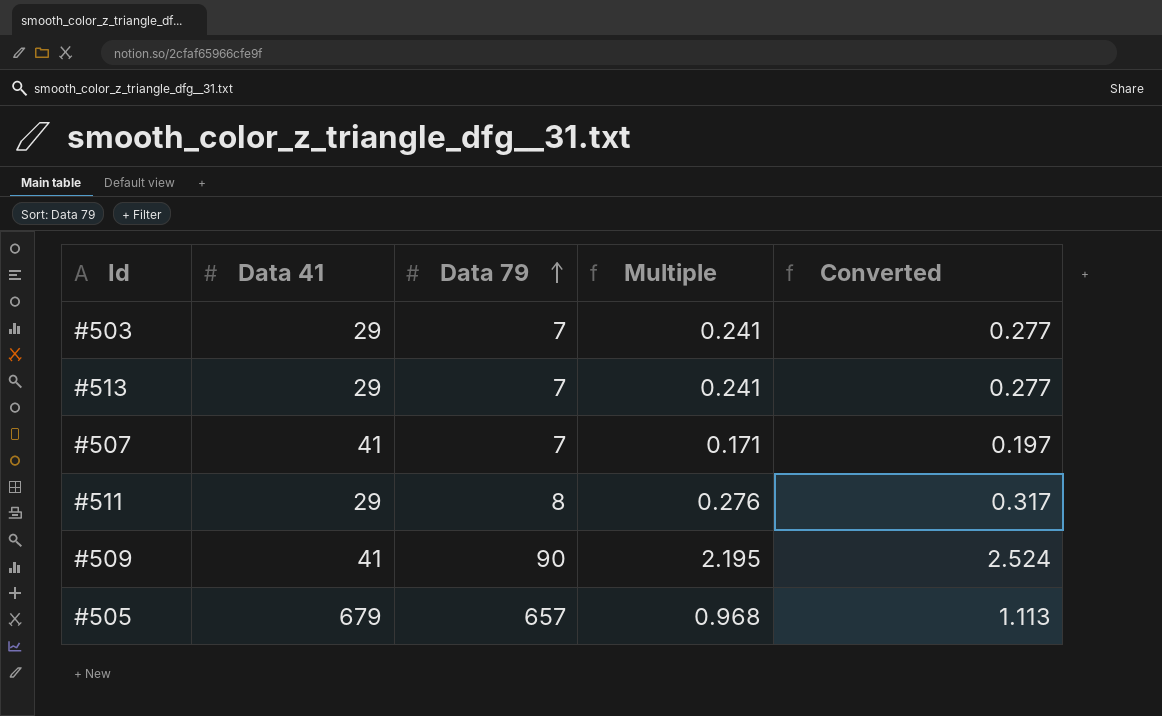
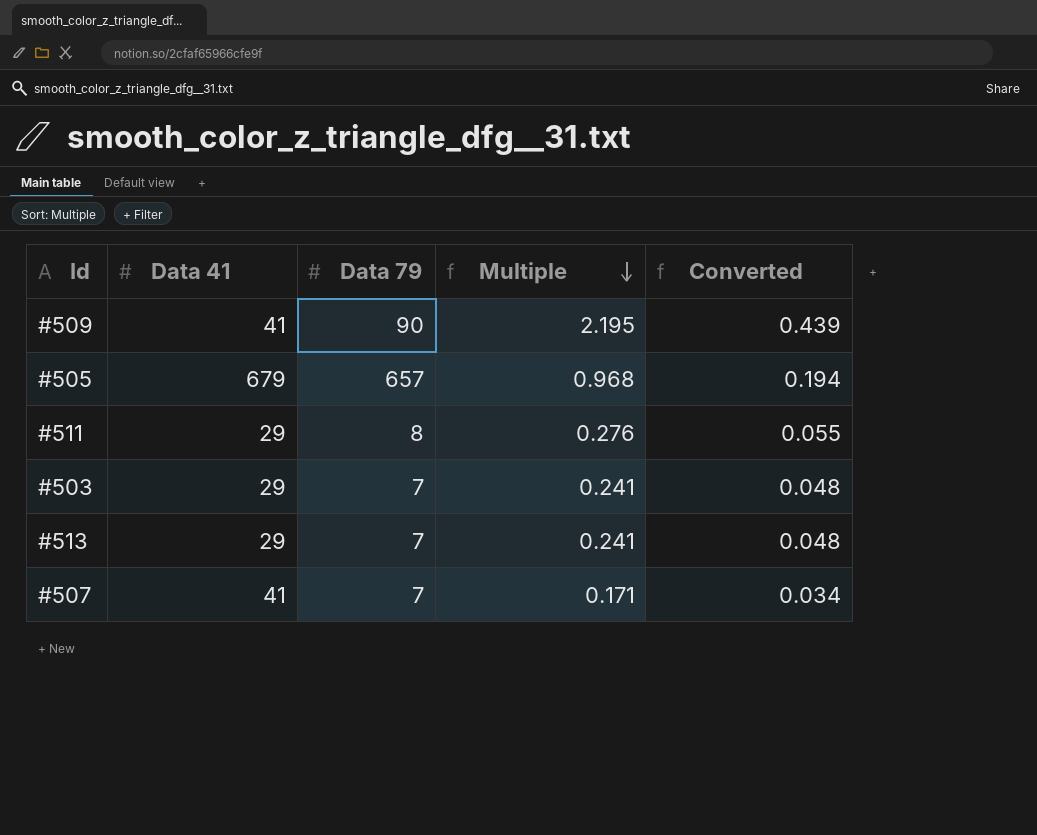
row order: Data 79 ascending -> Multiple descending
column Converted | formula: [Multiple] * 1.15 -> [Multiple] * 0.2

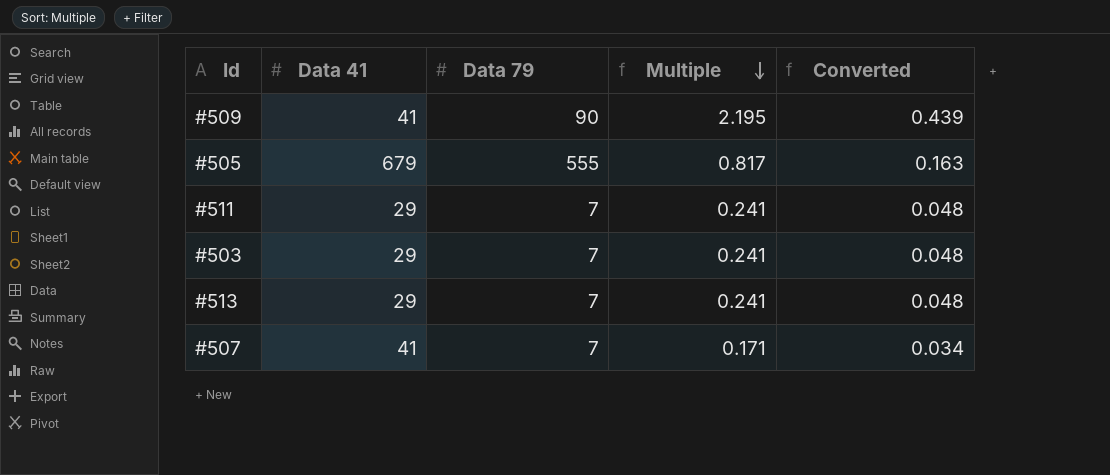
#505 | Data 79: 657 -> 555
#505 | Multiple: 0.968 -> 0.817
#505 | Converted: 0.194 -> 0.163
#511 | Data 79: 8 -> 7
#511 | Multiple: 0.276 -> 0.241
#511 | Converted: 0.055 -> 0.048

